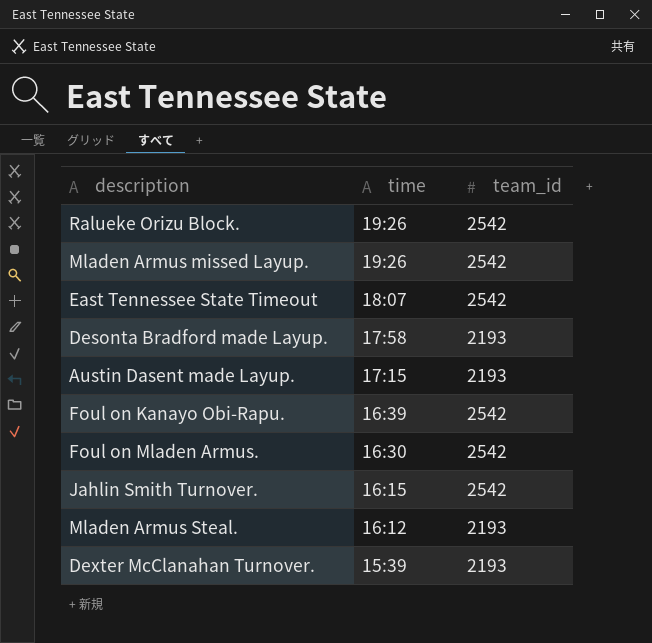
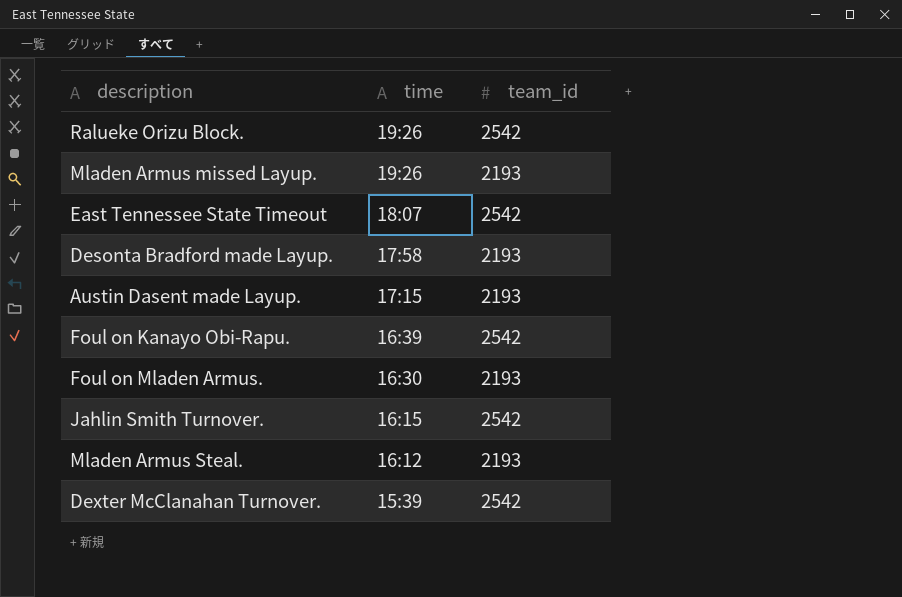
Mladen Armus missed Layup. | team_id: 2542 -> 2193
Foul on Mladen Armus. | team_id: 2542 -> 2193
Dexter McClanahan Turnover. | team_id: 2193 -> 2542

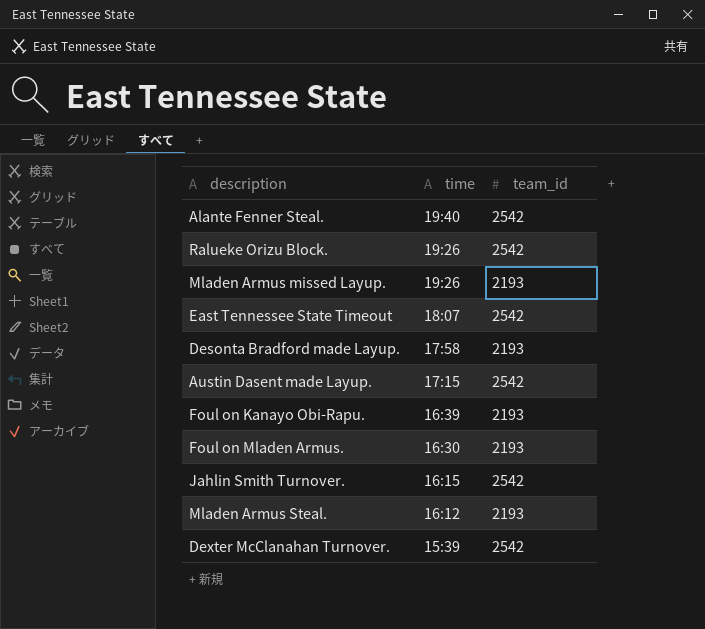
row Alante Fenner Steal.: none -> 19:40 | 2542
Austin Dasent made Layup. | team_id: 2193 -> 2542
Foul on Kanayo Obi-Rapu. | team_id: 2542 -> 2193

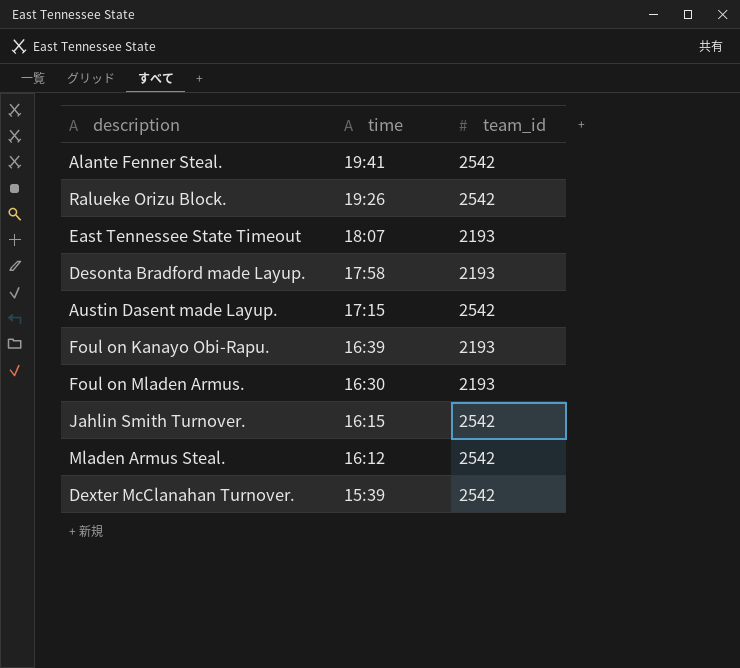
row Mladen Armus missed Layup.: 19:26 | 2193 -> none
Alante Fenner Steal. | time: 19:40 -> 19:41
East Tennessee State Timeout | team_id: 2542 -> 2193
Mladen Armus Steal. | team_id: 2193 -> 2542

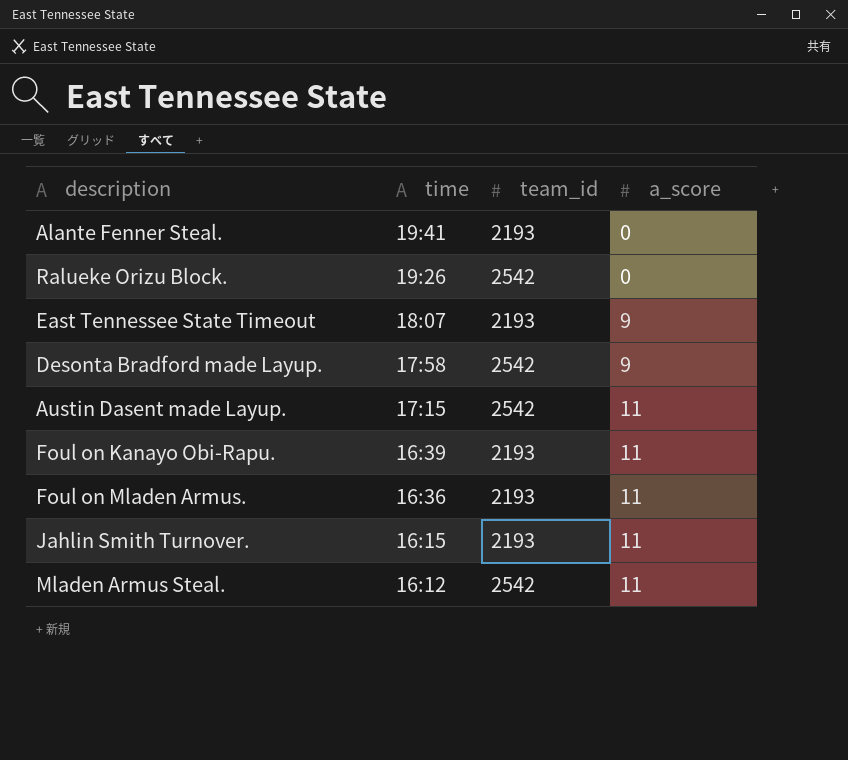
column a_score | position: none -> 4
row Dexter McClanahan Turnover.: 15:39 | 2542 -> none
Alante Fenner Steal. | team_id: 2542 -> 2193
Desonta Bradford made Layup. | team_id: 2193 -> 2542
Foul on Mladen Armus. | time: 16:30 -> 16:36
Jahlin Smith Turnover. | team_id: 2542 -> 2193

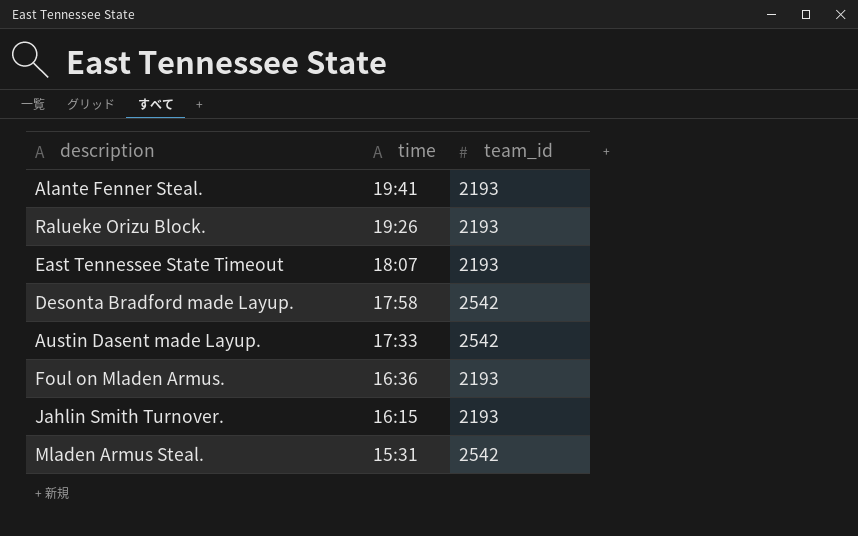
column a_score | position: 4 -> none
row Foul on Kanayo Obi-Rapu.: 16:39 | 2193 | 11 -> none
Ralueke Orizu Block. | team_id: 2542 -> 2193
Austin Dasent made Layup. | time: 17:15 -> 17:33
Mladen Armus Steal. | time: 16:12 -> 15:31

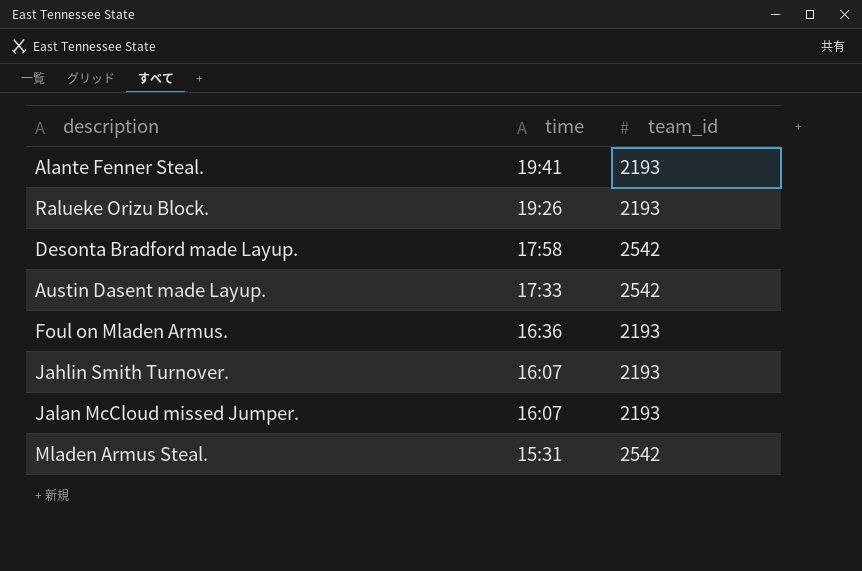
row East Tennessee State Timeout: 18:07 | 2193 -> none
Jahlin Smith Turnover. | time: 16:15 -> 16:07
row Jalan McCloud missed Jumper.: none -> 16:07 | 2193

